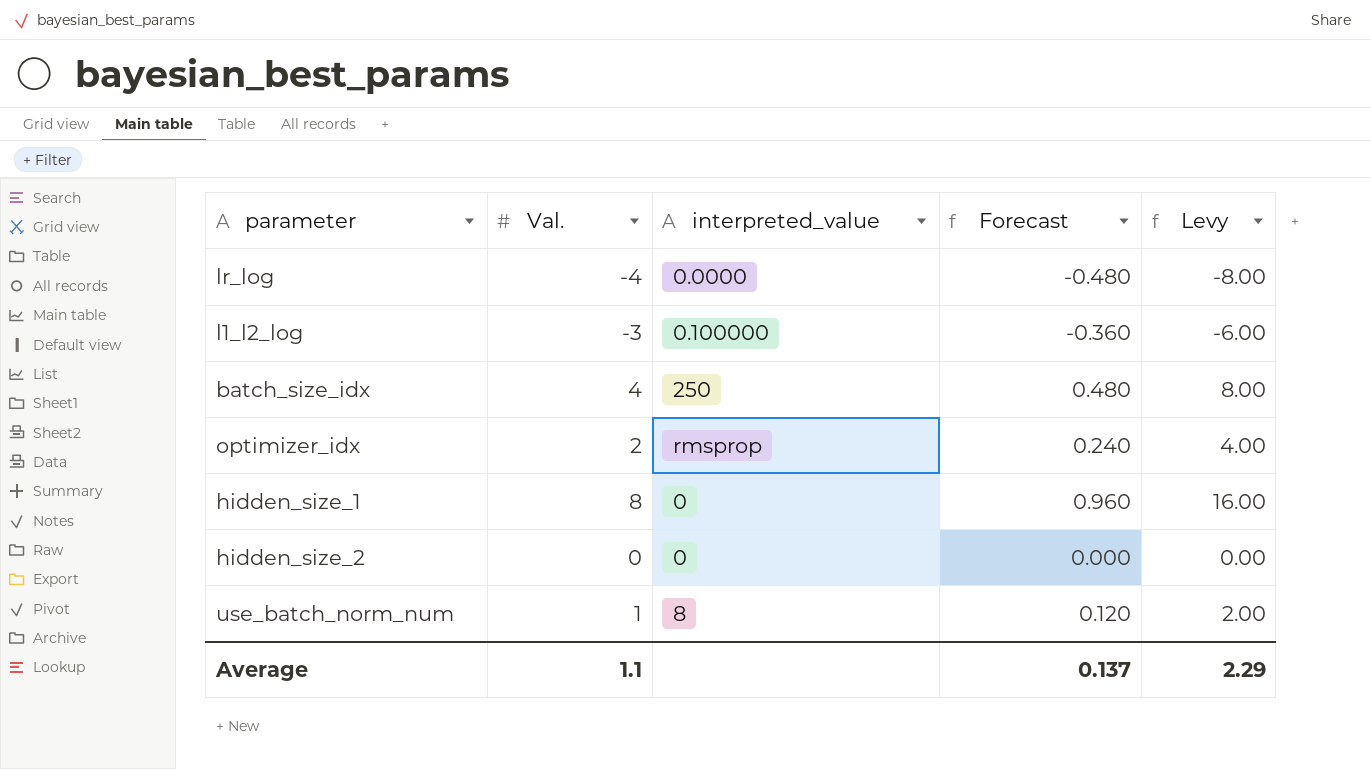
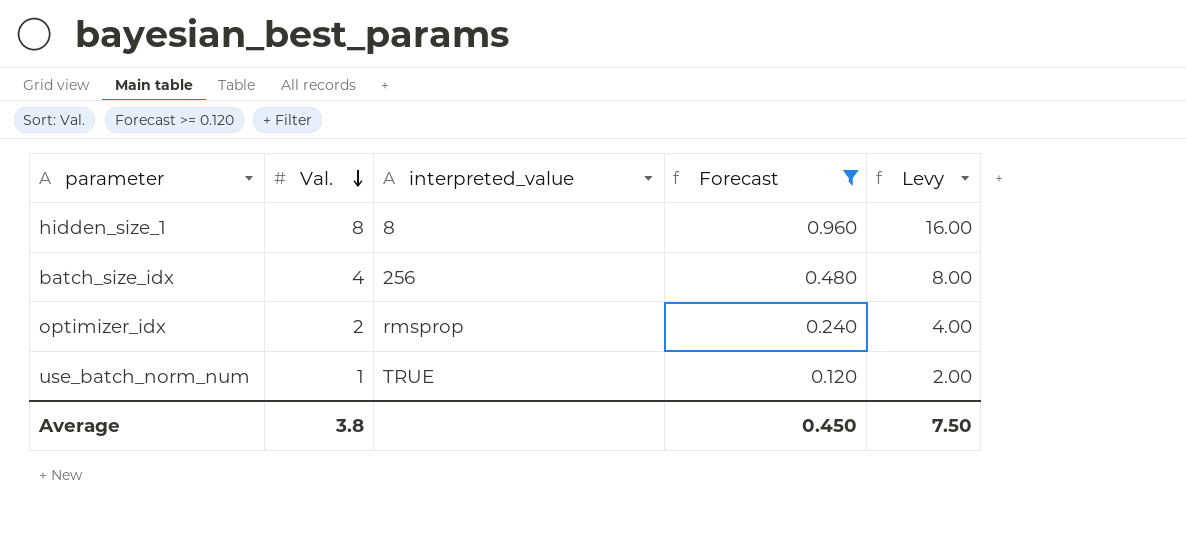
filter: none -> Forecast >= 0.120
row order: none -> Val. descending
hidden_size_1 | interpreted_value: 0 -> 8
batch_size_idx | interpreted_value: 250 -> 256
use_batch_norm_num | interpreted_value: 8 -> TRUE
Average | Val.: 1.1 -> 3.8
Average | Forecast: 0.137 -> 0.450
Average | Levy: 2.29 -> 7.50

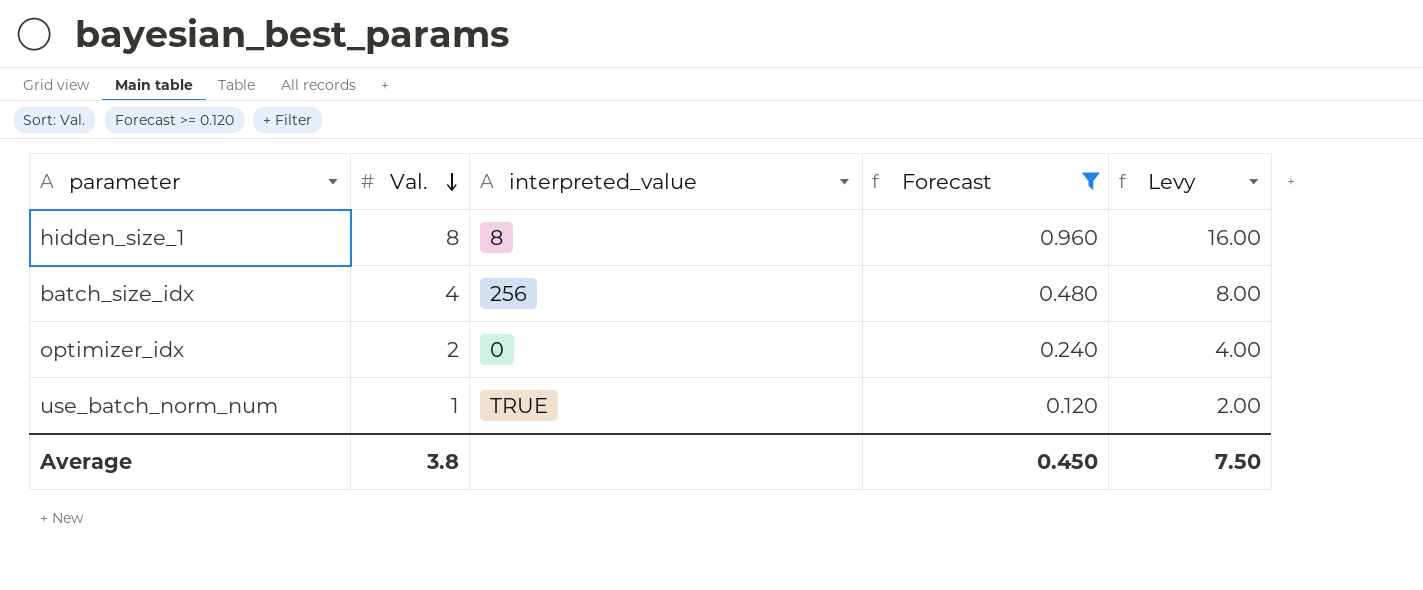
optimizer_idx | interpreted_value: rmsprop -> 0

